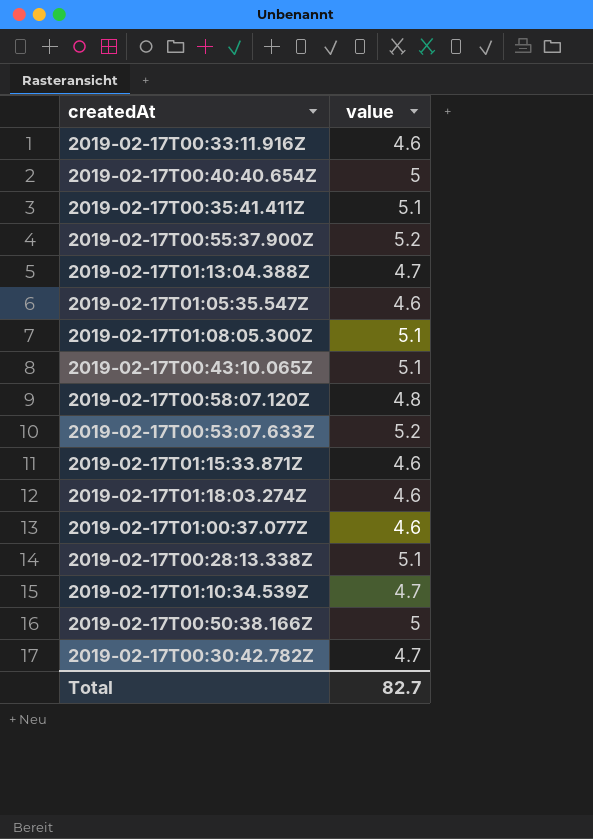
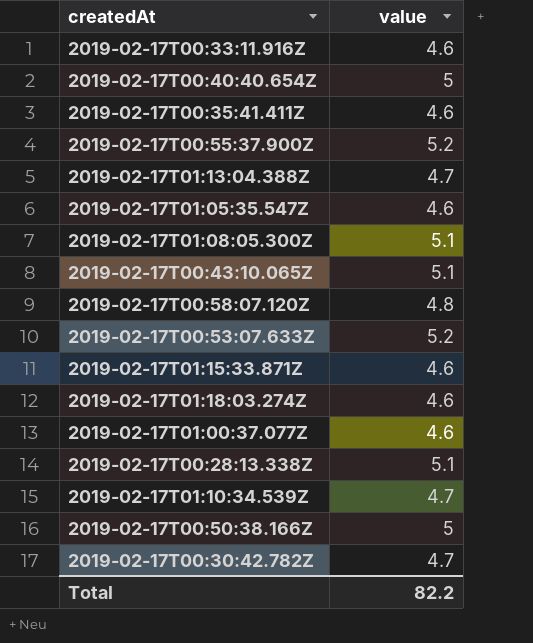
2019-02-17T00:35:41.411Z | value: 5.1 -> 4.6
Total | value: 82.7 -> 82.2

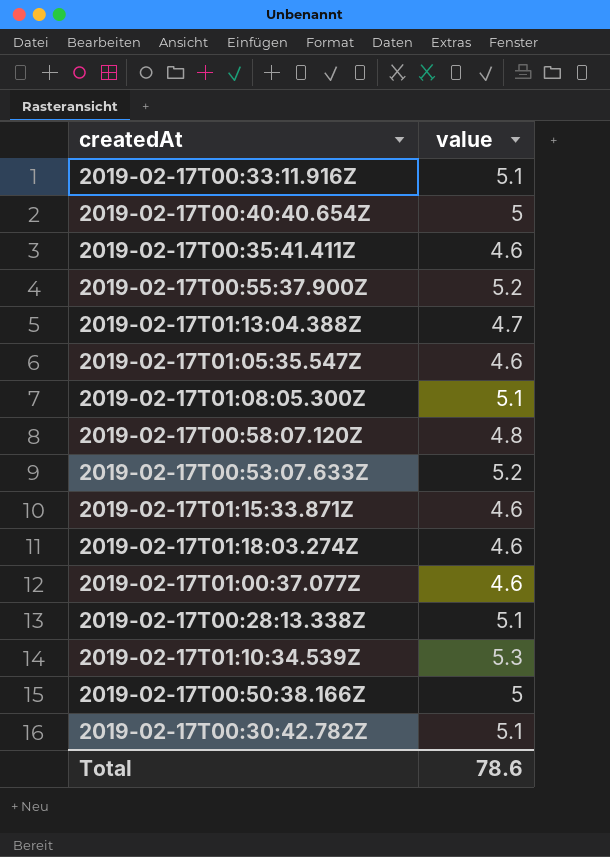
row 2019-02-17T00:43:10.065Z: 5.1 -> none
2019-02-17T00:33:11.916Z | value: 4.6 -> 5.1
2019-02-17T01:10:34.539Z | value: 4.7 -> 5.3
2019-02-17T00:30:42.782Z | value: 4.7 -> 5.1
Total | value: 82.2 -> 78.6

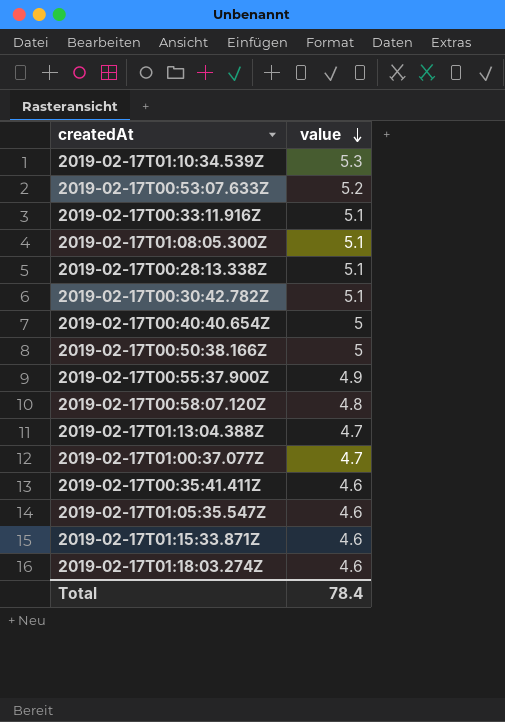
row order: none -> value descending
2019-02-17T00:55:37.900Z | value: 5.2 -> 4.9
2019-02-17T01:00:37.077Z | value: 4.6 -> 4.7
Total | value: 78.6 -> 78.4

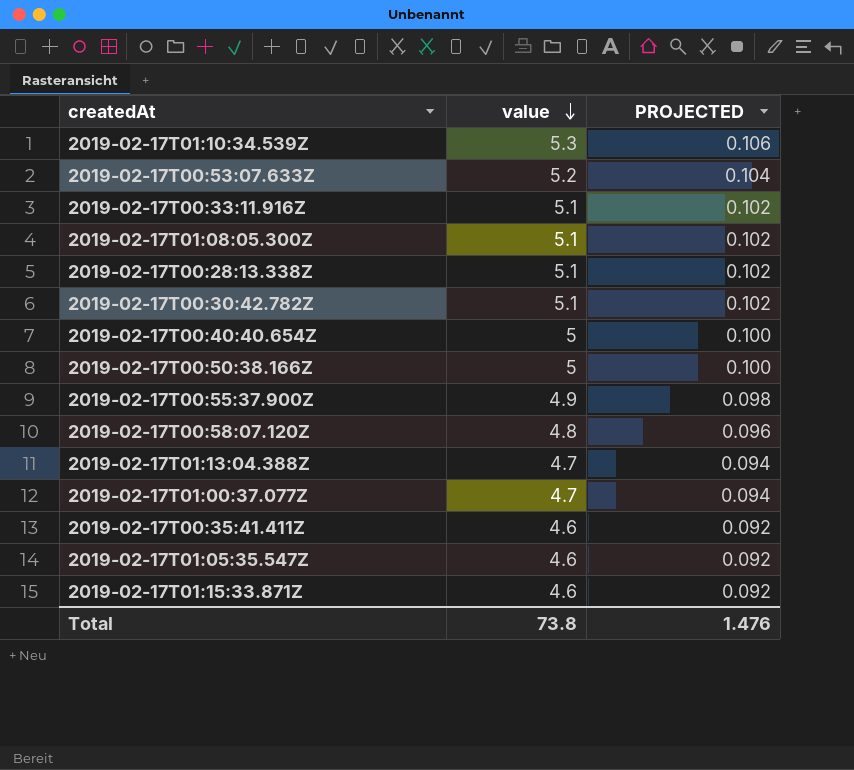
column PROJECTED | formula: none -> [value] * 0.02
row 2019-02-17T01:18:03.274Z: 4.6 -> none
Total | value: 78.4 -> 73.8

